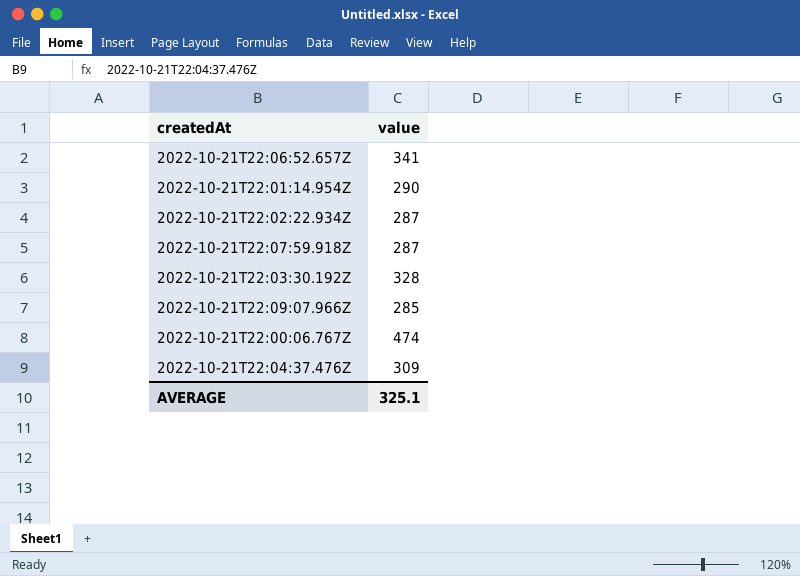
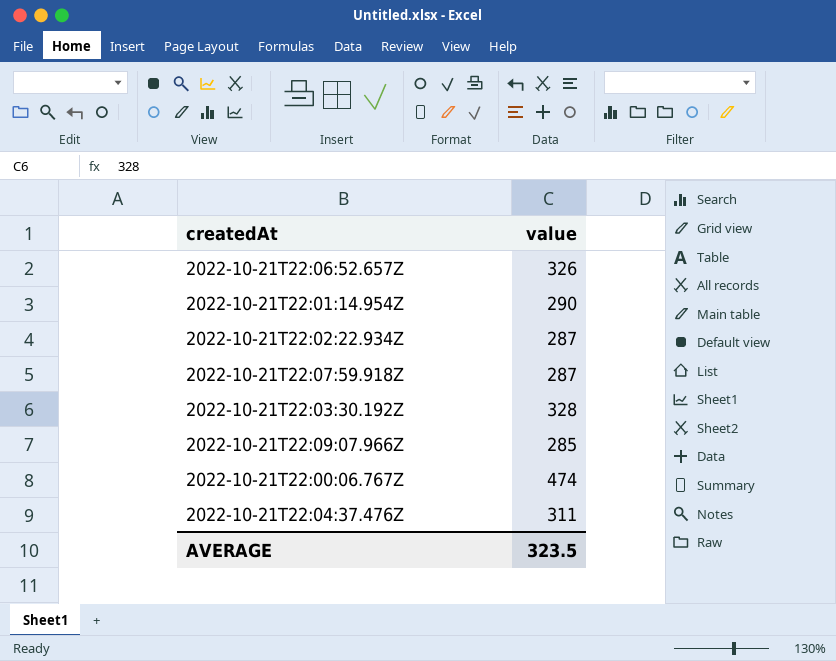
2022-10-21T22:06:52.657Z | value: 341 -> 326
2022-10-21T22:04:37.476Z | value: 309 -> 311
AVERAGE | value: 325.1 -> 323.5

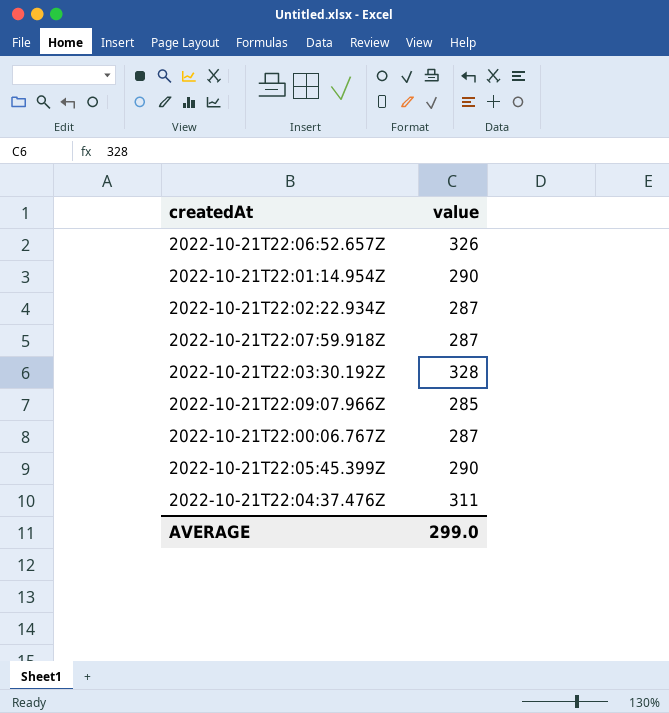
2022-10-21T22:00:06.767Z | value: 474 -> 287
row 2022-10-21T22:05:45.399Z: none -> 290
AVERAGE | value: 323.5 -> 299.0

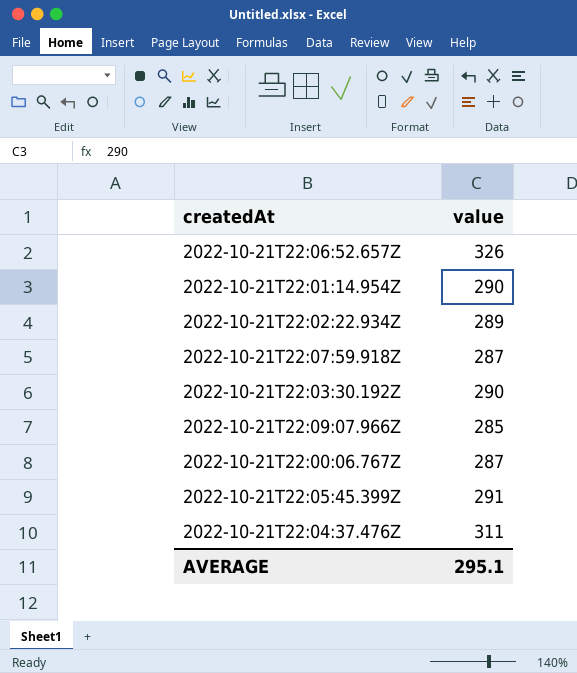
2022-10-21T22:02:22.934Z | value: 287 -> 289
2022-10-21T22:03:30.192Z | value: 328 -> 290
2022-10-21T22:05:45.399Z | value: 290 -> 291
AVERAGE | value: 299.0 -> 295.1

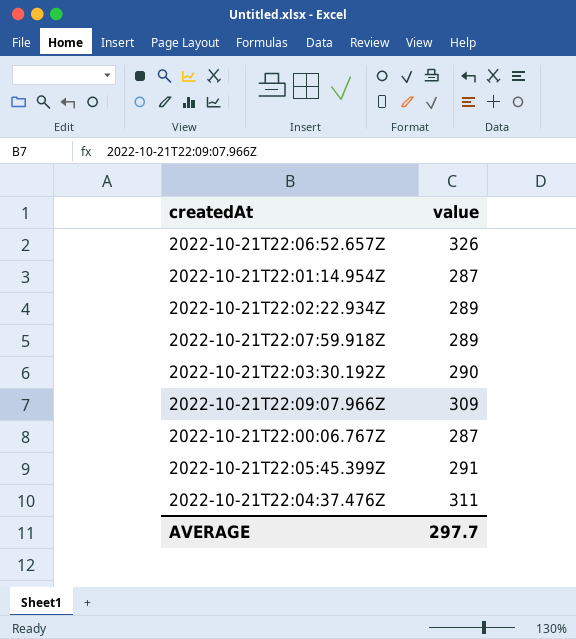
2022-10-21T22:01:14.954Z | value: 290 -> 287
2022-10-21T22:07:59.918Z | value: 287 -> 289
2022-10-21T22:09:07.966Z | value: 285 -> 309
AVERAGE | value: 295.1 -> 297.7

